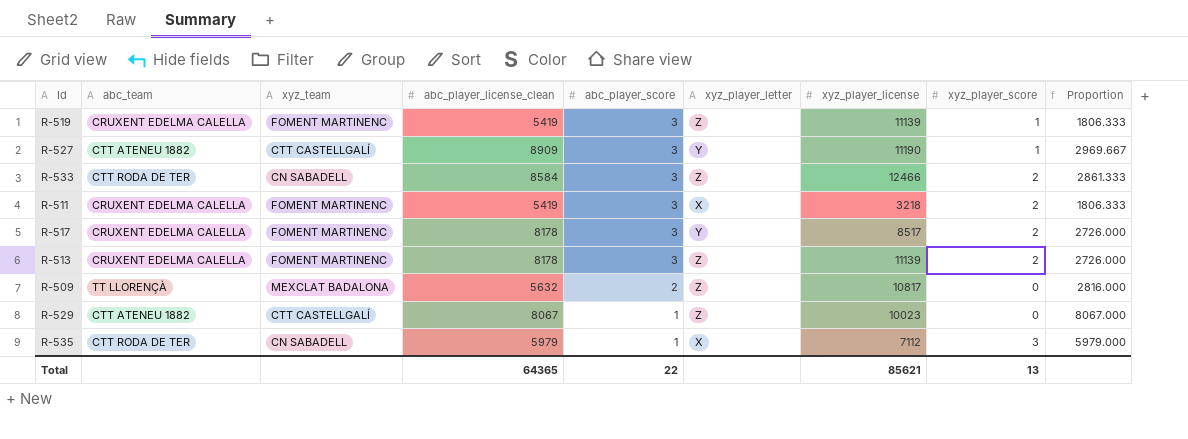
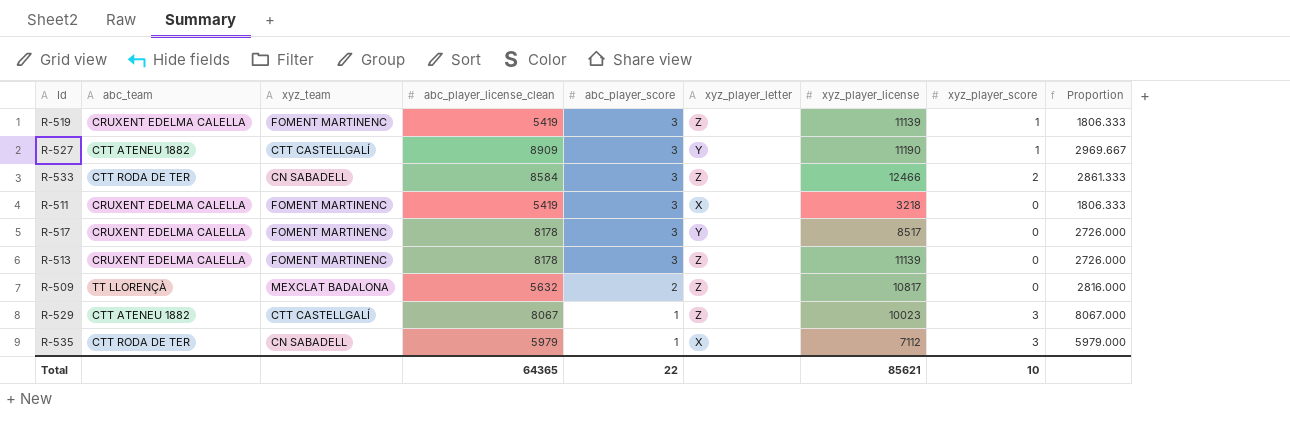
R-511 | xyz_player_score: 2 -> 0
R-517 | xyz_player_score: 2 -> 0
R-513 | xyz_player_score: 2 -> 0
R-529 | xyz_player_score: 0 -> 3
Total | xyz_player_score: 13 -> 10

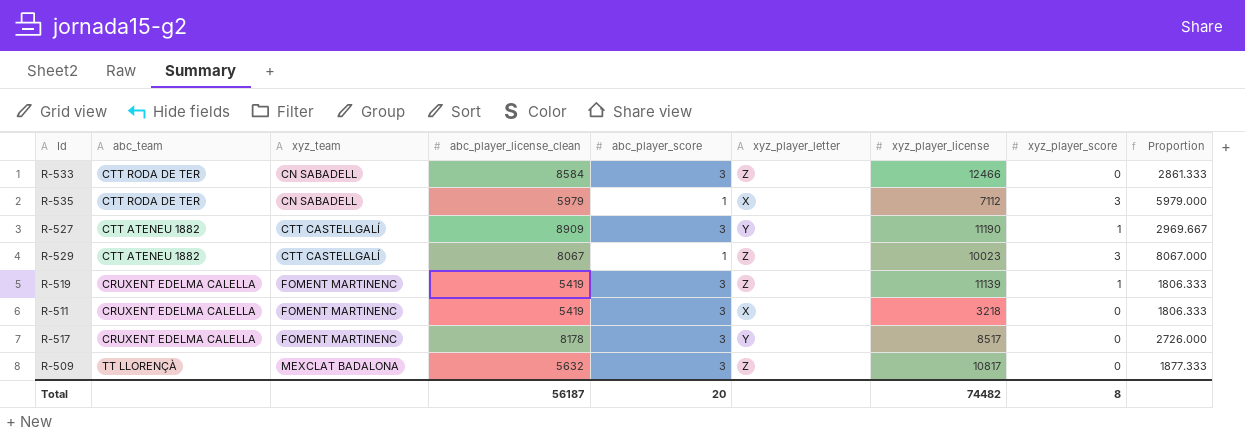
row order: abc_player_score descending -> xyz_team ascending
row R-513: CRUXENT EDELMA CALELLA | FOMENT MARTINENC | 8178 | 3 | Z | 11139 | 0 | 2726.000 -> none
R-533 | xyz_player_score: 2 -> 0
R-509 | abc_player_score: 2 -> 3
R-509 | Proportion: 2816.000 -> 1877.333
Total | abc_player_license_clean: 64365 -> 56187
Total | abc_player_score: 22 -> 20
Total | xyz_player_license: 85621 -> 74482
Total | xyz_player_score: 10 -> 8

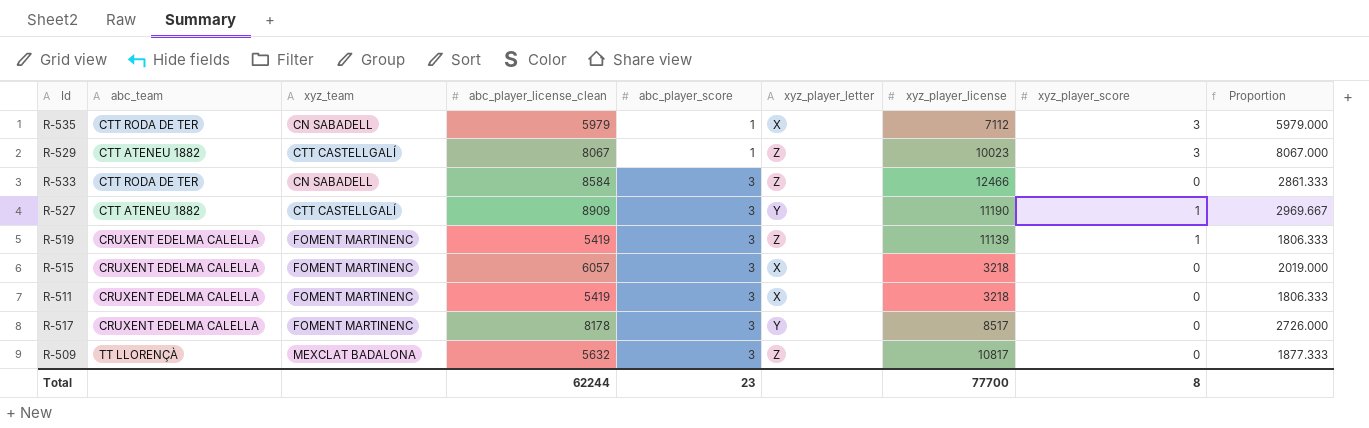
row order: xyz_team ascending -> abc_player_score ascending
row R-515: none -> CRUXENT EDELMA CALELLA | FOMENT MARTINENC | 6057 | 3 | X | 3218 | 0 | 2019.000
Total | abc_player_license_clean: 56187 -> 62244
Total | abc_player_score: 20 -> 23
Total | xyz_player_license: 74482 -> 77700

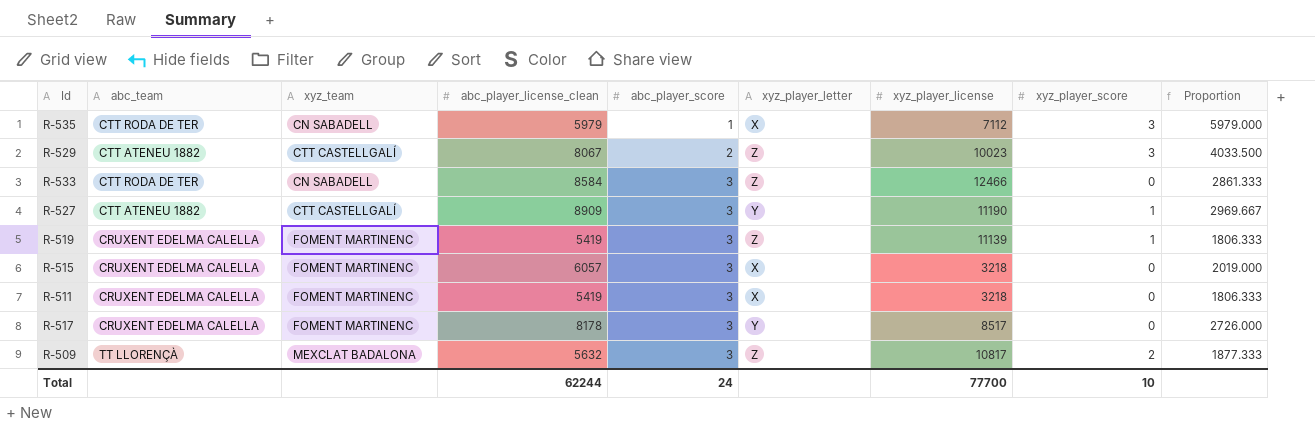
R-529 | abc_player_score: 1 -> 2
R-529 | Proportion: 8067.000 -> 4033.500
R-509 | xyz_player_score: 0 -> 2
Total | abc_player_score: 23 -> 24
Total | xyz_player_score: 8 -> 10

